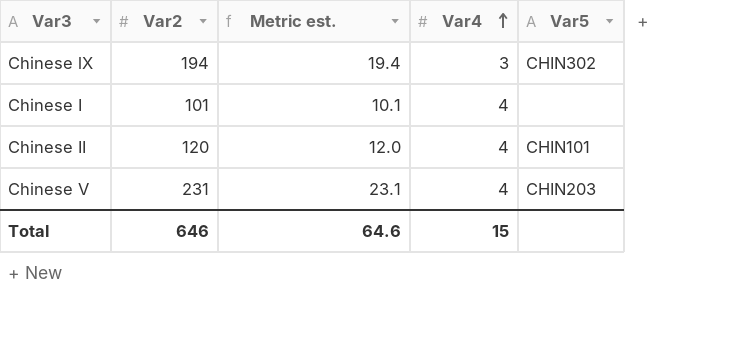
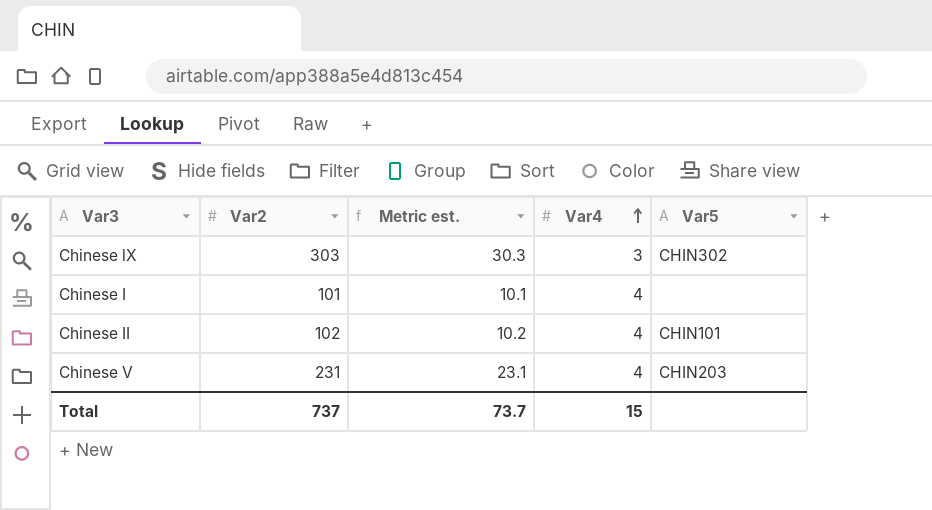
Chinese lX | Var2: 194 -> 303
Chinese lX | Metric est.: 19.4 -> 30.3
Chinese II | Var2: 120 -> 102
Chinese II | Metric est.: 12.0 -> 10.2
Total | Var2: 646 -> 737
Total | Metric est.: 64.6 -> 73.7

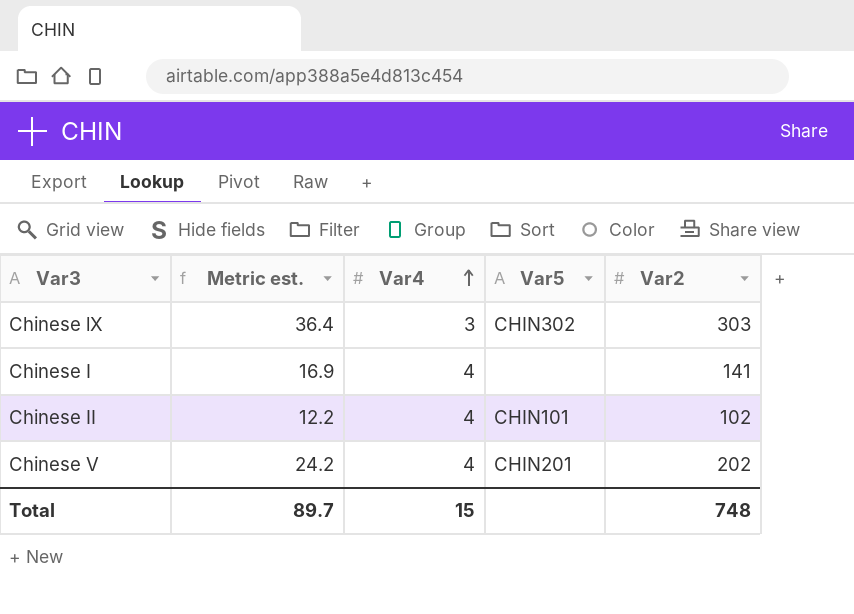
column Metric est. | formula: [Var2] * 0.1 -> [Var2] * 0.12
column Var2 | position: 2 -> 5
Chinese I | Var2: 101 -> 141
Chinese V | Var5: CHIN203 -> CHIN201
Chinese V | Var2: 231 -> 202
Total | Metric est.: 73.7 -> 89.7
Total | Var2: 737 -> 748

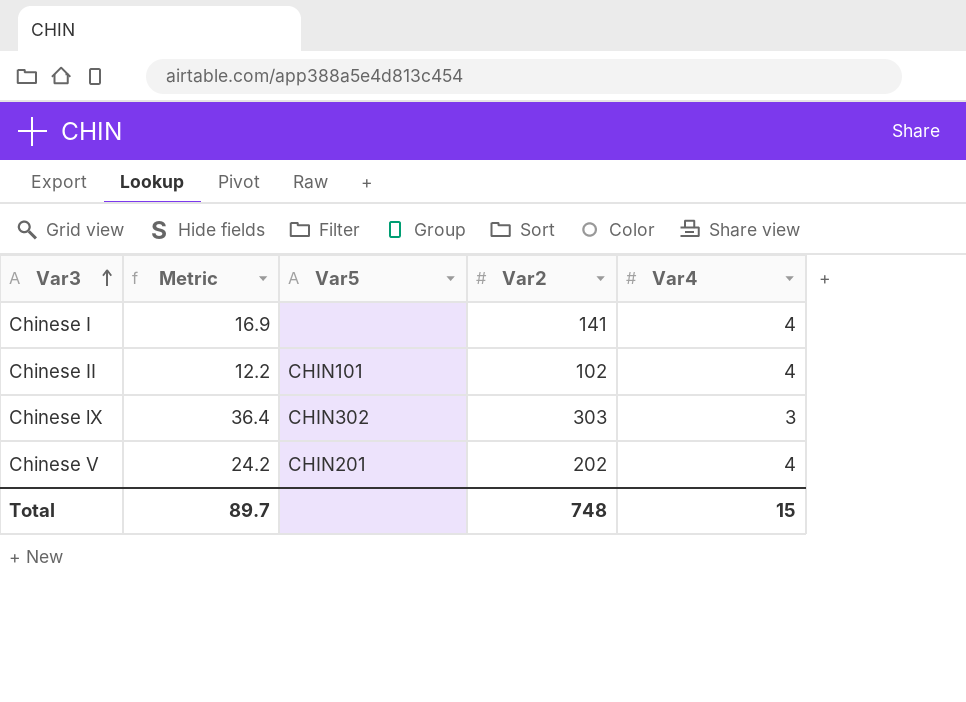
row order: Var4 ascending -> Var3 ascending
column name: Metric est. -> Metric
column Var4 | position: 3 -> 5

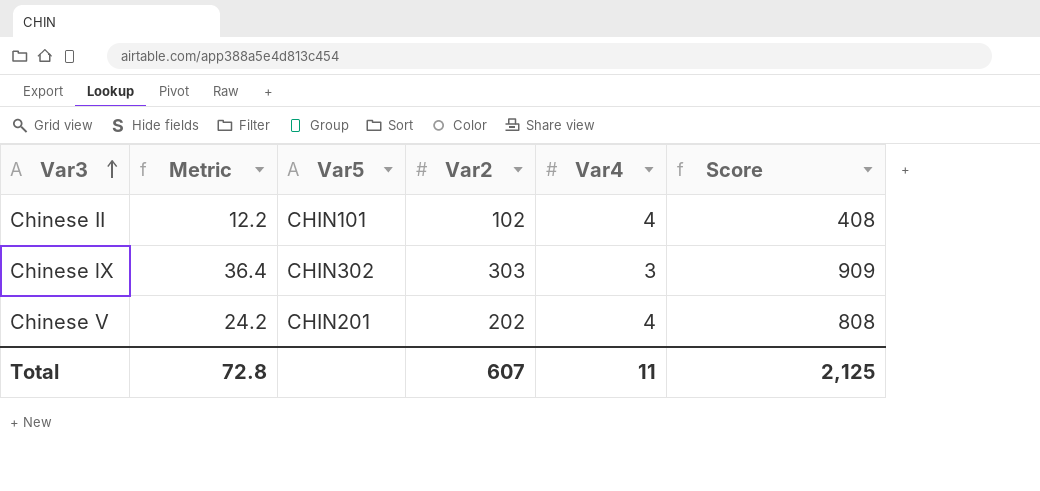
column Score | formula: none -> [Var2] * [Var4]
row Chinese I: 16.9 | none | 141 | 4 -> none
Total | Metric: 89.7 -> 72.8
Total | Var2: 748 -> 607
Total | Var4: 15 -> 11

